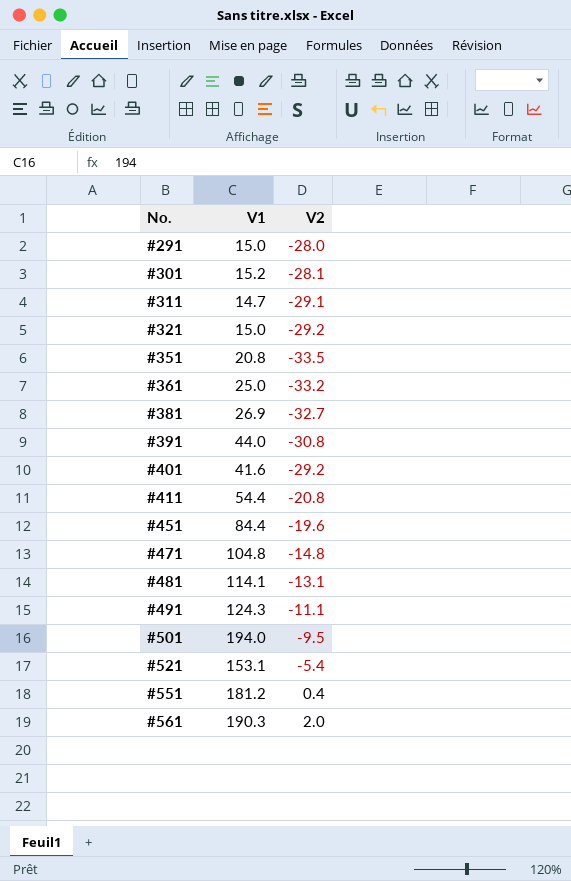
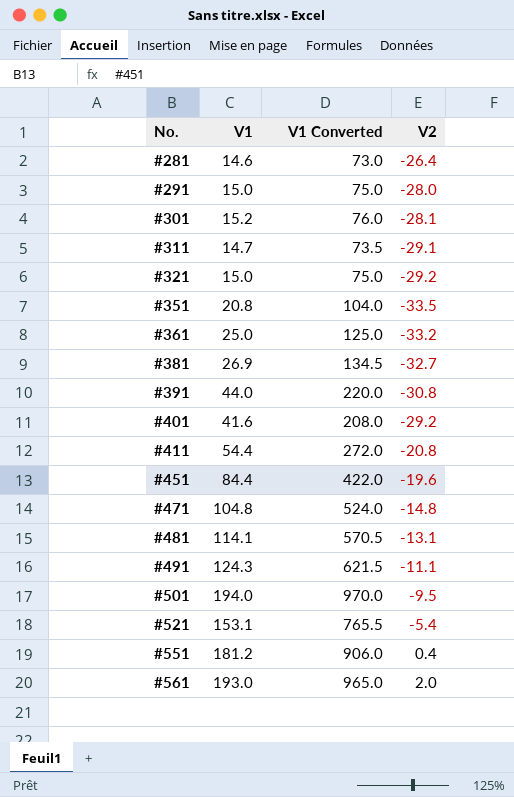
column V1 Converted | formula: none -> [V1] * 5
row #281: none -> 14.6 | 73.0 | -26.4
#561 | V1: 190.3 -> 193.0

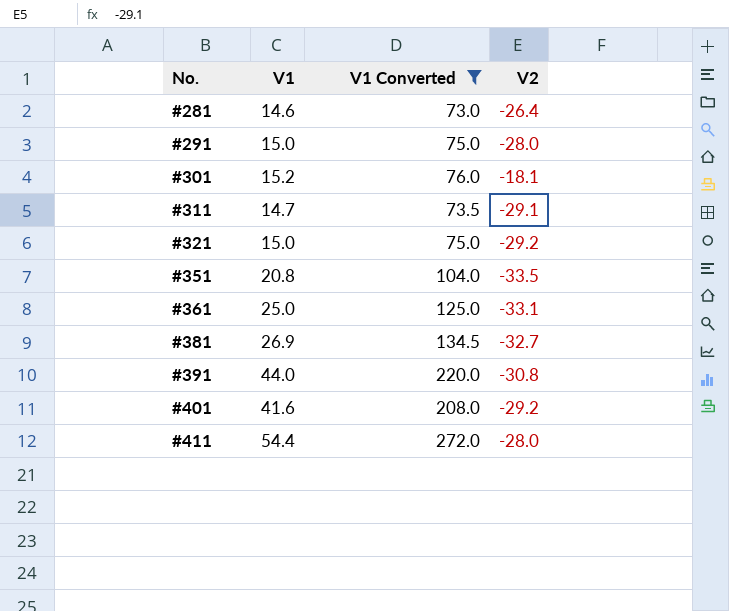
filter: none -> V1 Converted <= 272.0
#301 | V2: -28.1 -> -18.1
#361 | V2: -33.2 -> -33.1
#411 | V2: -20.8 -> -28.0

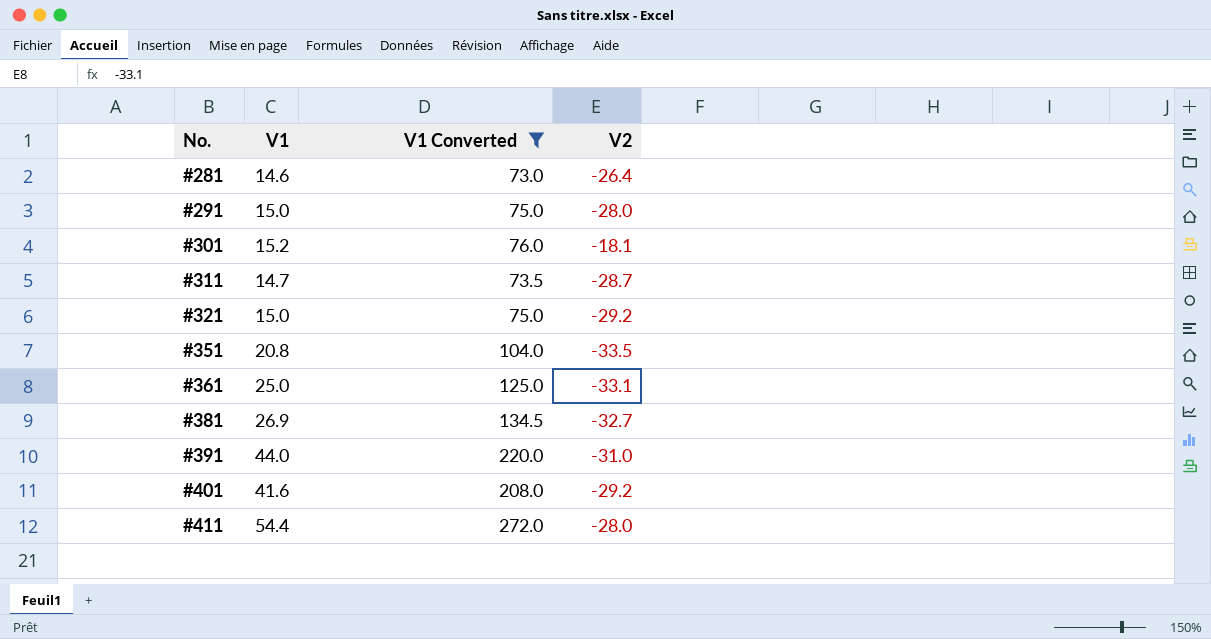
#311 | V2: -29.1 -> -28.7
#391 | V2: -30.8 -> -31.0

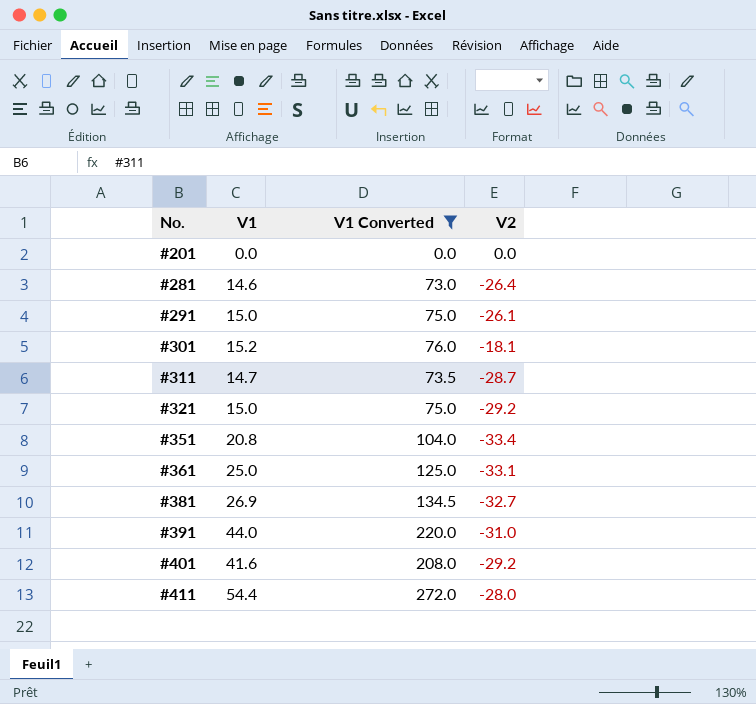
row #201: none -> 0.0 | 0.0 | 0.0
#291 | V2: -28.0 -> -26.1
#351 | V2: -33.5 -> -33.4

